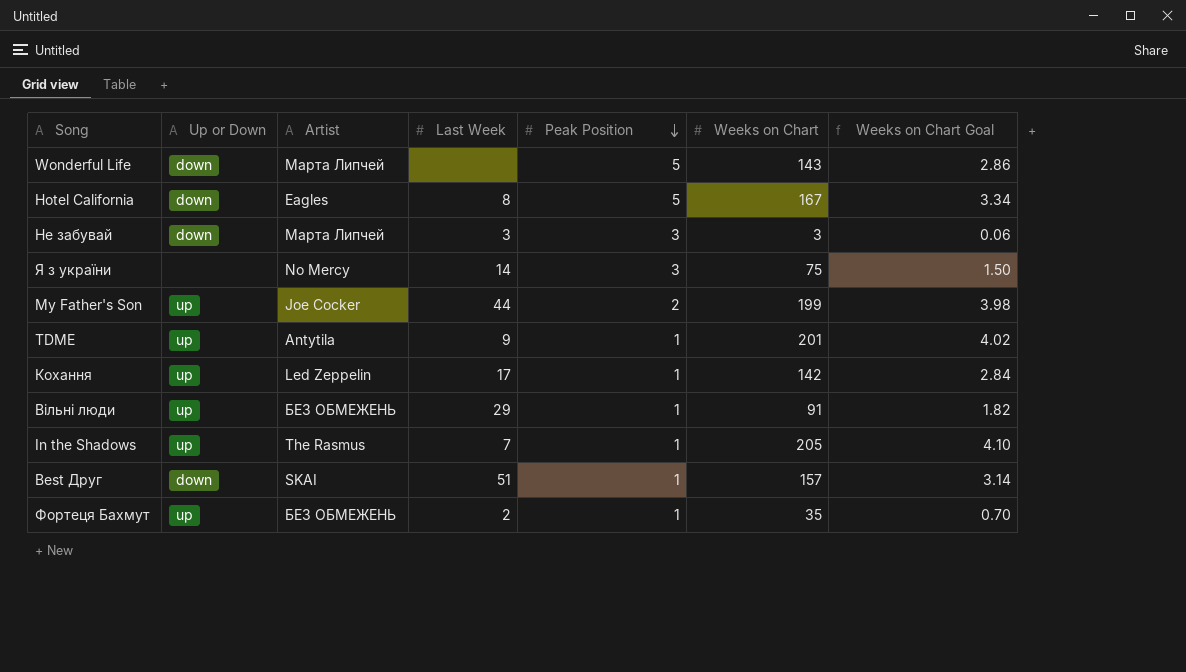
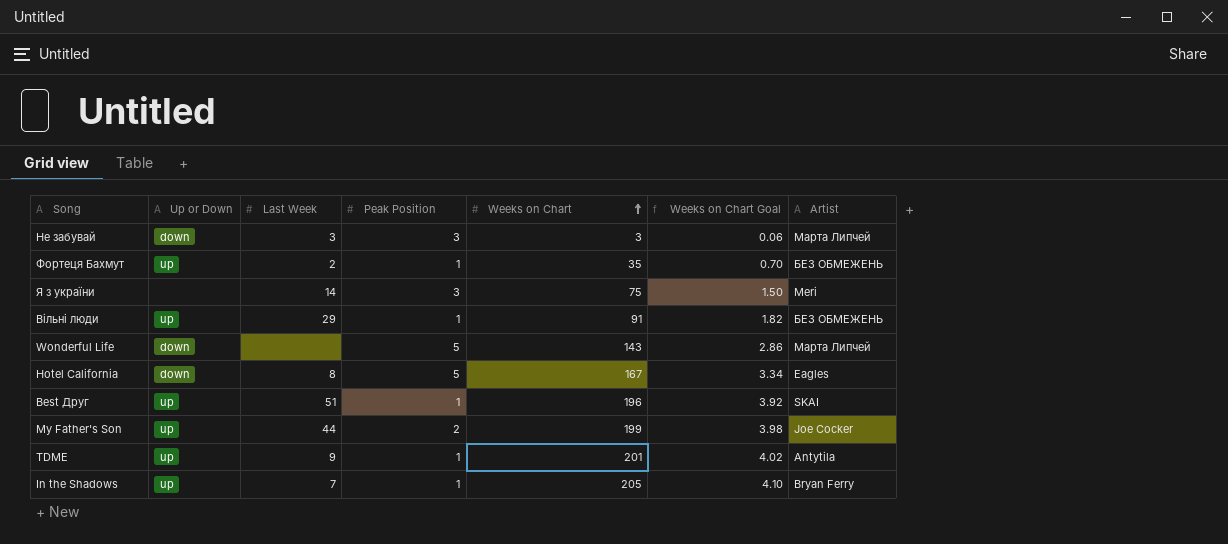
row order: Peak Position descending -> Weeks on Chart ascending
column Artist | position: 3 -> 7
row Кохання: up | Led Zeppelin | 17 | 1 | 142 | 2.84 -> none
Я з україни | Artist: No Mercy -> Meri
Best Друг | Up or Down: down -> up
Best Друг | Weeks on Chart: 157 -> 196
Best Друг | Weeks on Chart Goal: 3.14 -> 3.92
In the Shadows | Artist: The Rasmus -> Bryan Ferry

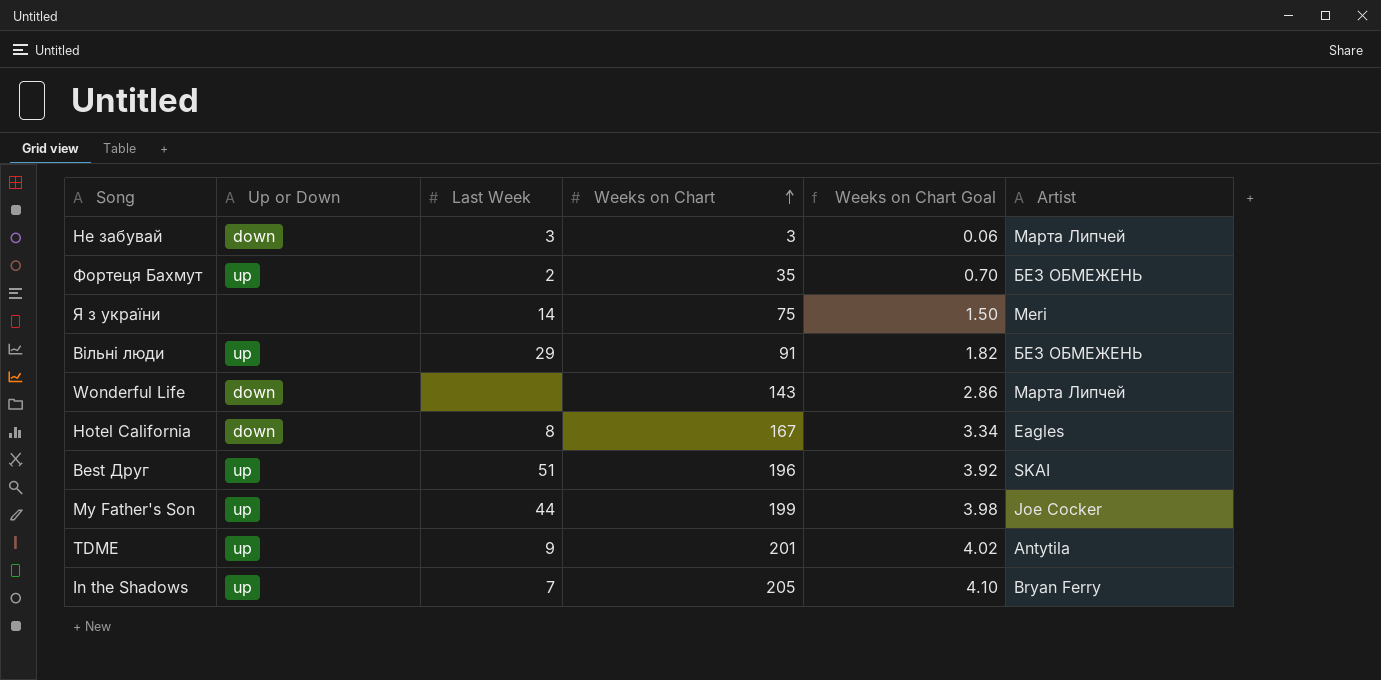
column Peak Position | position: 4 -> none

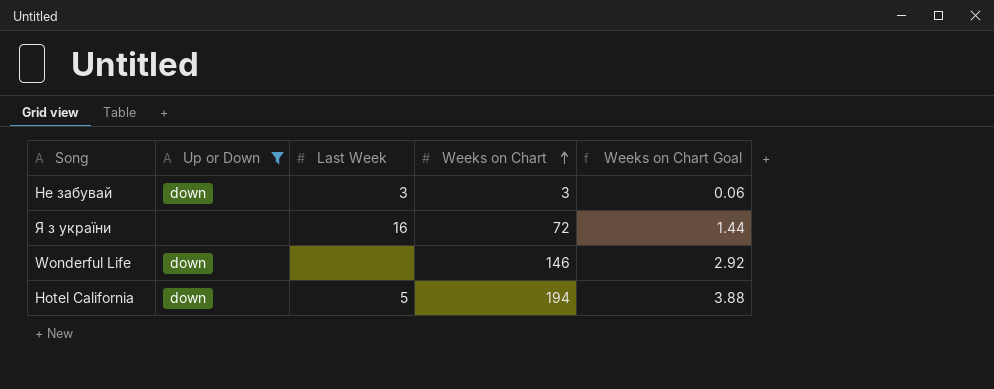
filter: none -> Up or Down != up
column Artist | position: 6 -> none
Я з україни | Last Week: 14 -> 16
Я з україни | Weeks on Chart: 75 -> 72
Я з україни | Weeks on Chart Goal: 1.50 -> 1.44
Wonderful Life | Weeks on Chart: 143 -> 146
Wonderful Life | Weeks on Chart Goal: 2.86 -> 2.92
Hotel California | Last Week: 8 -> 5
Hotel California | Weeks on Chart: 167 -> 194
Hotel California | Weeks on Chart Goal: 3.34 -> 3.88

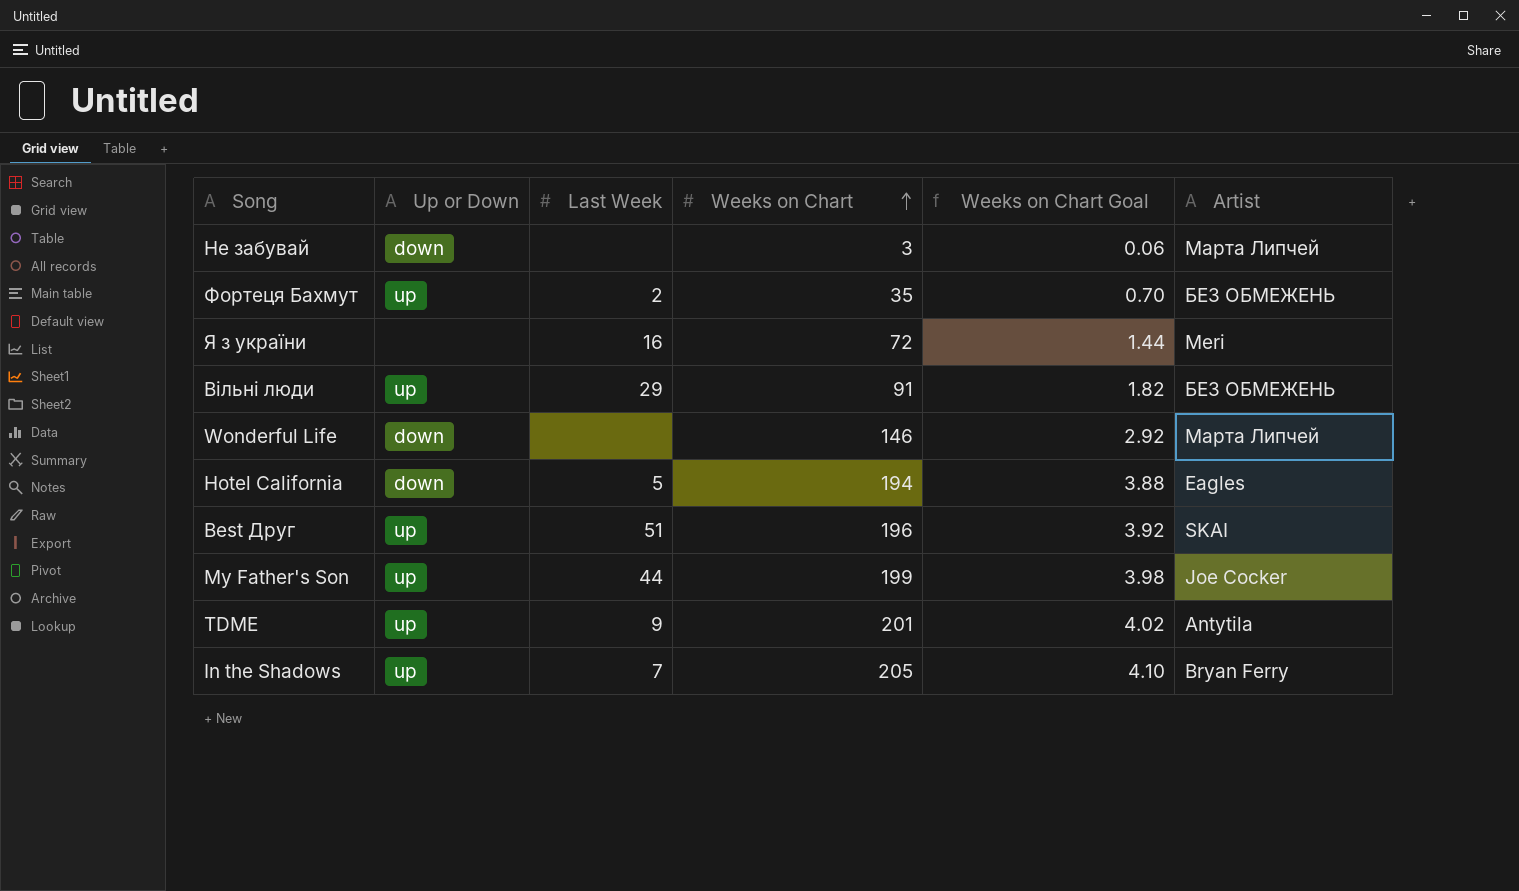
filter: Up or Down != up -> none
column Artist | position: none -> 6
Не забувай | Last Week: 3 -> none

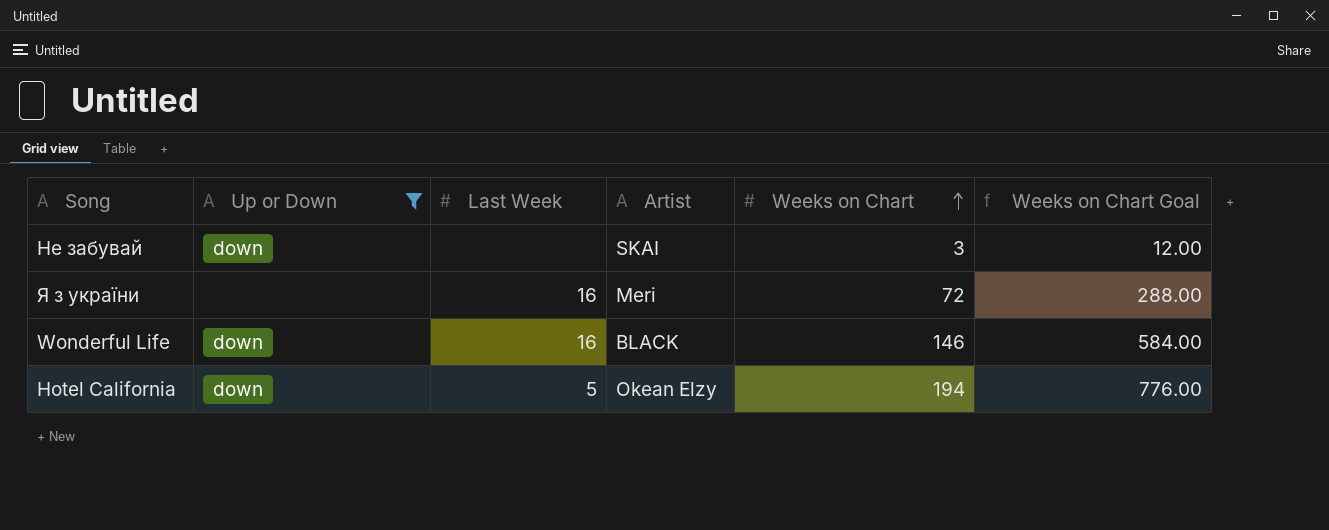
filter: none -> Up or Down != up
column Artist | position: 6 -> 4
column Weeks on Chart Goal | formula: [Weeks on Chart] * 0.02 -> [Weeks on Chart] * 4
Не забувай | Artist: Марта Липчей -> SKAI
Wonderful Life | Last Week: none -> 16
Wonderful Life | Artist: Марта Липчей -> BLACK
Hotel California | Artist: Eagles -> Okean Elzy

